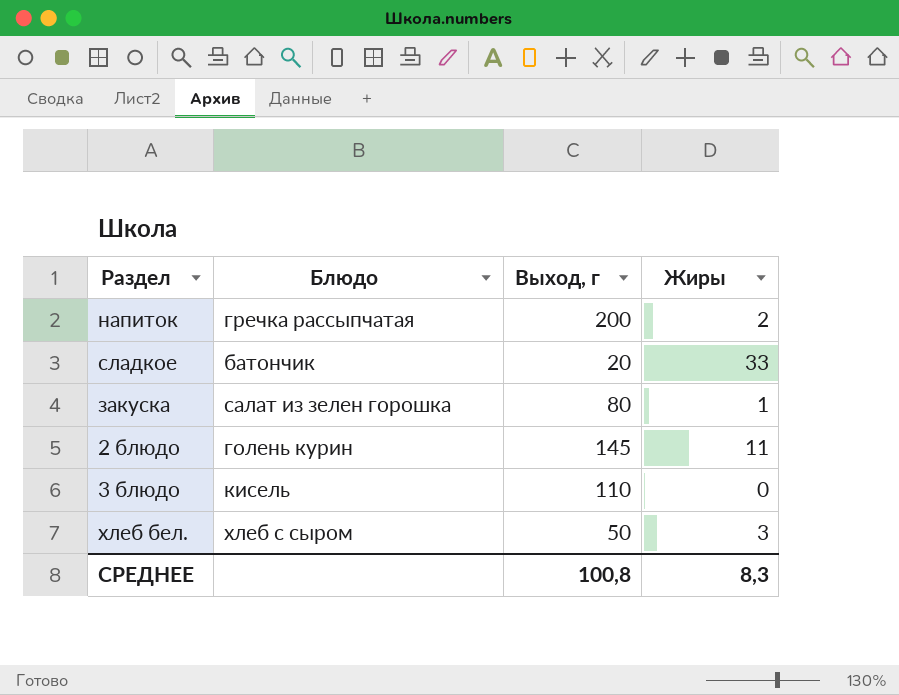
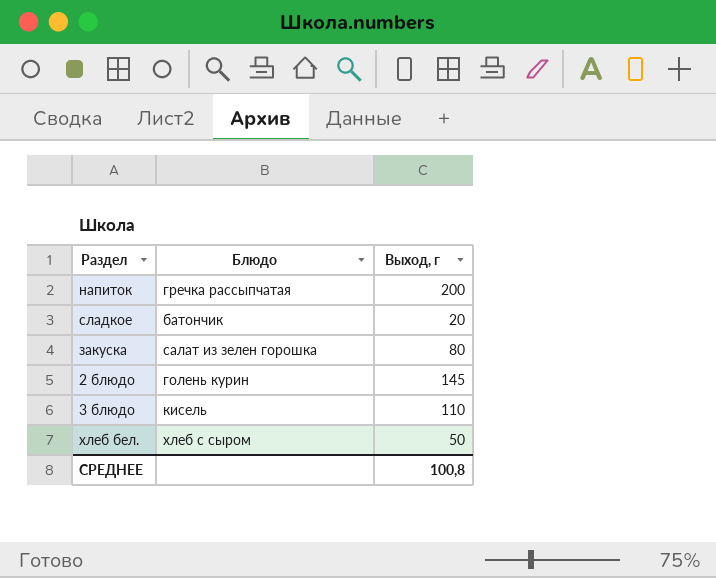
column Жиры | position: 4 -> none

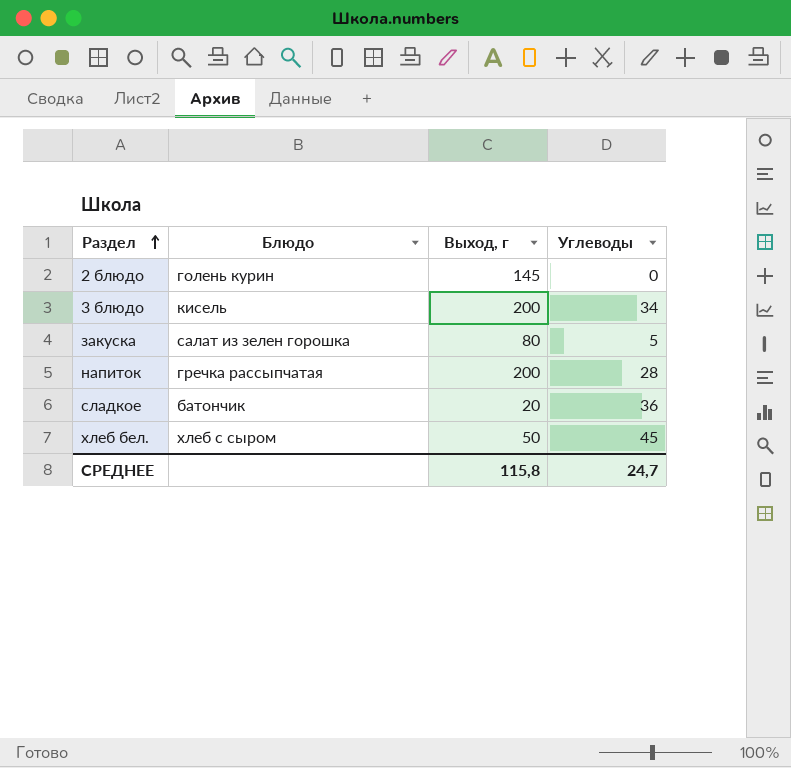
row order: none -> Раздел ascending
column Углеводы | position: none -> 4
3 блюдо | Выход, г: 110 -> 200
СРЕДНЕЕ | Выход, г: 100,8 -> 115,8

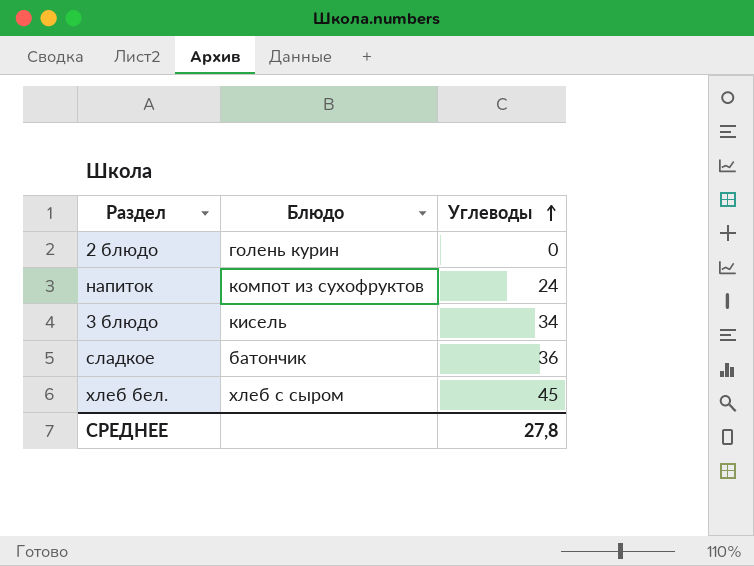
row order: Раздел ascending -> Углеводы ascending
column Выход, г | position: 3 -> none
row закуска: салат из зелен горошка | 80 | 5 -> none
напиток | Блюдо: гречка рассыпчатая -> компот из сухофруктов
напиток | Углеводы: 28 -> 24
СРЕДНЕЕ | Углеводы: 24,7 -> 27,8

